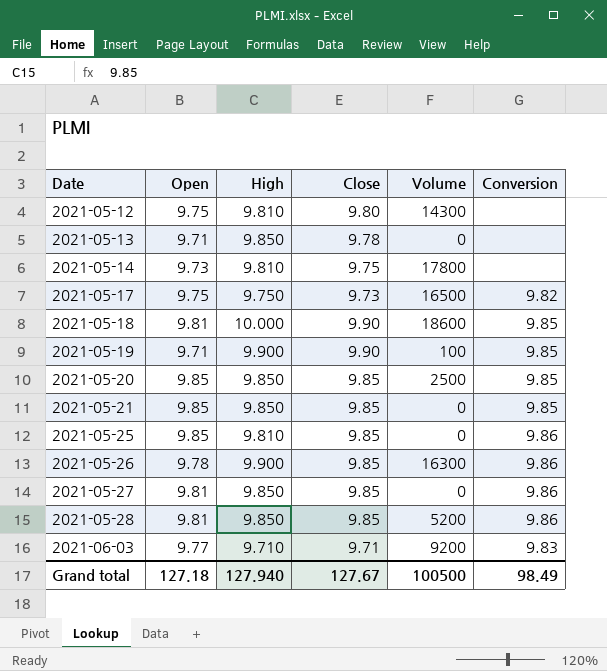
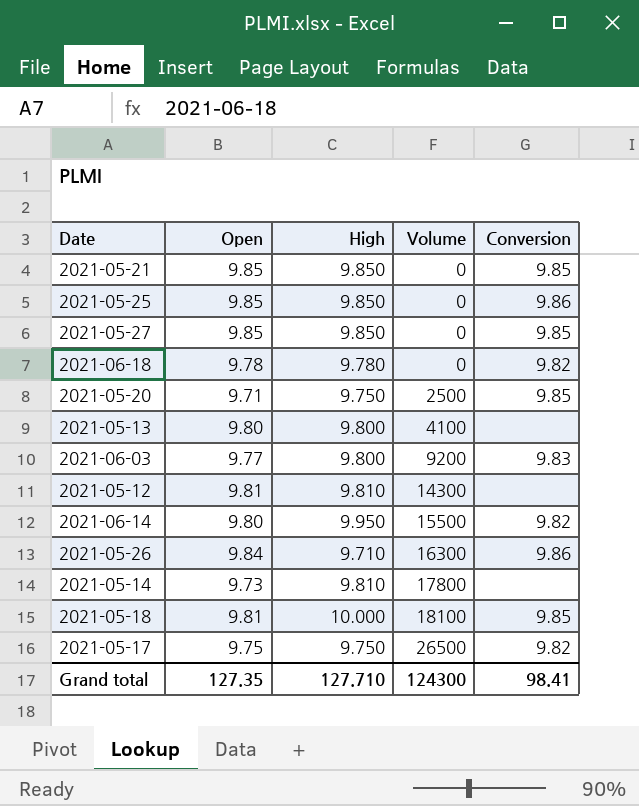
row order: Date ascending -> Volume ascending
column Close | position: 4 -> none
row 2021-05-19: 9.71 | 9.900 | 9.90 | 100 | 9.85 -> none
row 2021-05-28: 9.81 | 9.850 | 9.85 | 5200 | 9.86 -> none
2021-05-25 | High: 9.810 -> 9.850
2021-05-27 | Open: 9.81 -> 9.85
2021-05-27 | Conversion: 9.86 -> 9.85
row 2021-06-18: none -> 9.78 | 9.780 | 0 | 9.82
2021-05-20 | Open: 9.85 -> 9.71
2021-05-20 | High: 9.850 -> 9.750
2021-05-13 | Open: 9.71 -> 9.80
2021-05-13 | High: 9.850 -> 9.800
2021-05-13 | Volume: 0 -> 4100
2021-06-03 | High: 9.710 -> 9.800
2021-05-12 | Open: 9.75 -> 9.81
row 2021-06-14: none -> 9.80 | 9.950 | 15500 | 9.82
2021-05-26 | Open: 9.78 -> 9.84
2021-05-26 | High: 9.900 -> 9.710
2021-05-18 | Volume: 18600 -> 18100
2021-05-17 | Volume: 16500 -> 26500
Grand total | Open: 127.18 -> 127.35
Grand total | High: 127.940 -> 127.710
Grand total | Volume: 100500 -> 124300
Grand total | Conversion: 98.49 -> 98.41

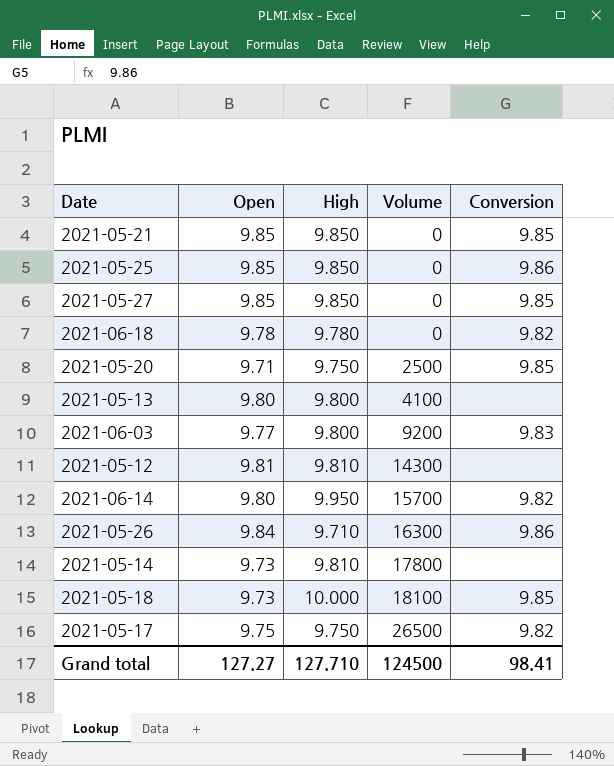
2021-06-14 | Volume: 15500 -> 15700
2021-05-18 | Open: 9.81 -> 9.73
Grand total | Open: 127.35 -> 127.27
Grand total | Volume: 124300 -> 124500

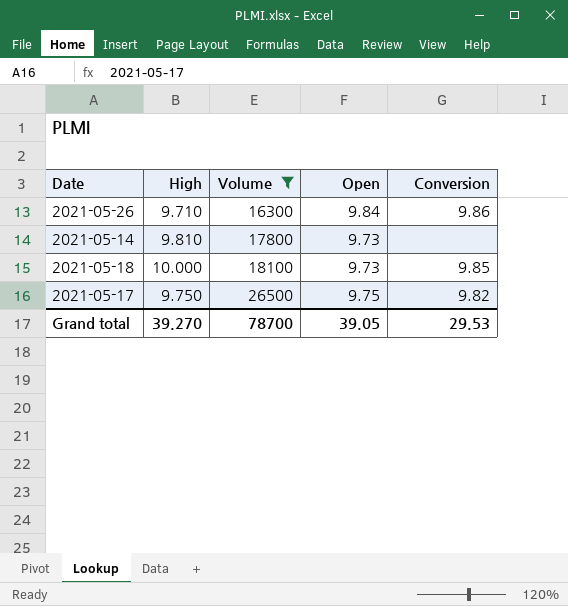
filter: none -> Volume >= 16300
column Open | position: 2 -> 4
Grand total | High: 127.710 -> 39.270
Grand total | Volume: 124500 -> 78700
Grand total | Open: 127.27 -> 39.05
Grand total | Conversion: 98.41 -> 29.53

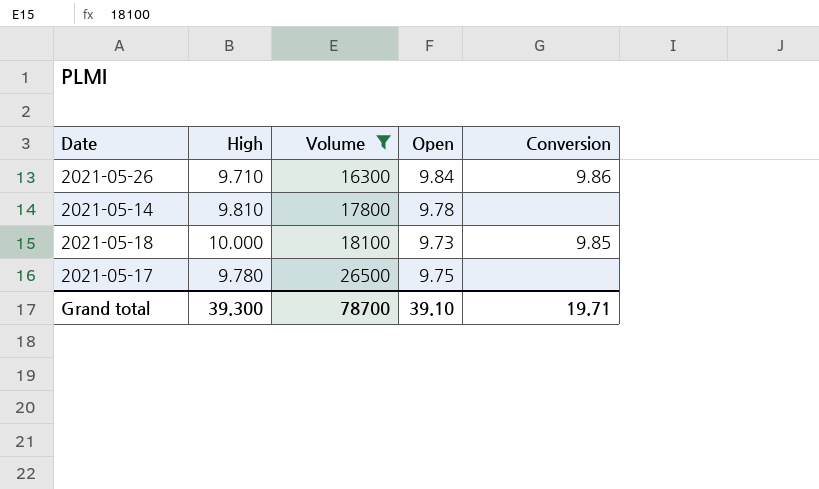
2021-05-14 | Open: 9.73 -> 9.78
2021-05-17 | High: 9.750 -> 9.780
2021-05-17 | Conversion: 9.82 -> none
Grand total | High: 39.270 -> 39.300
Grand total | Open: 39.05 -> 39.10
Grand total | Conversion: 29.53 -> 19.71

